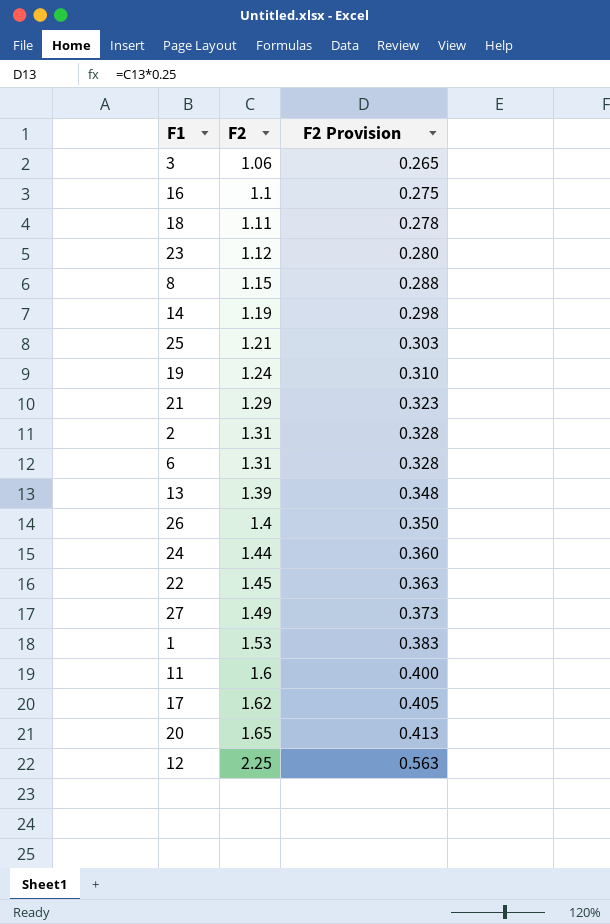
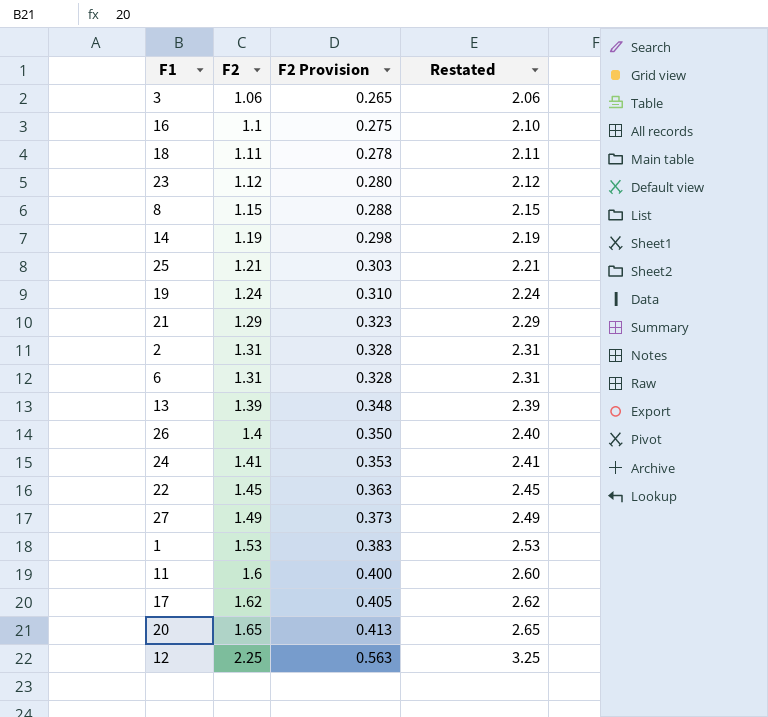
column Restated | formula: none -> [F2] + 1
24 | F2: 1.44 -> 1.41
24 | F2 Provision: 0.360 -> 0.353

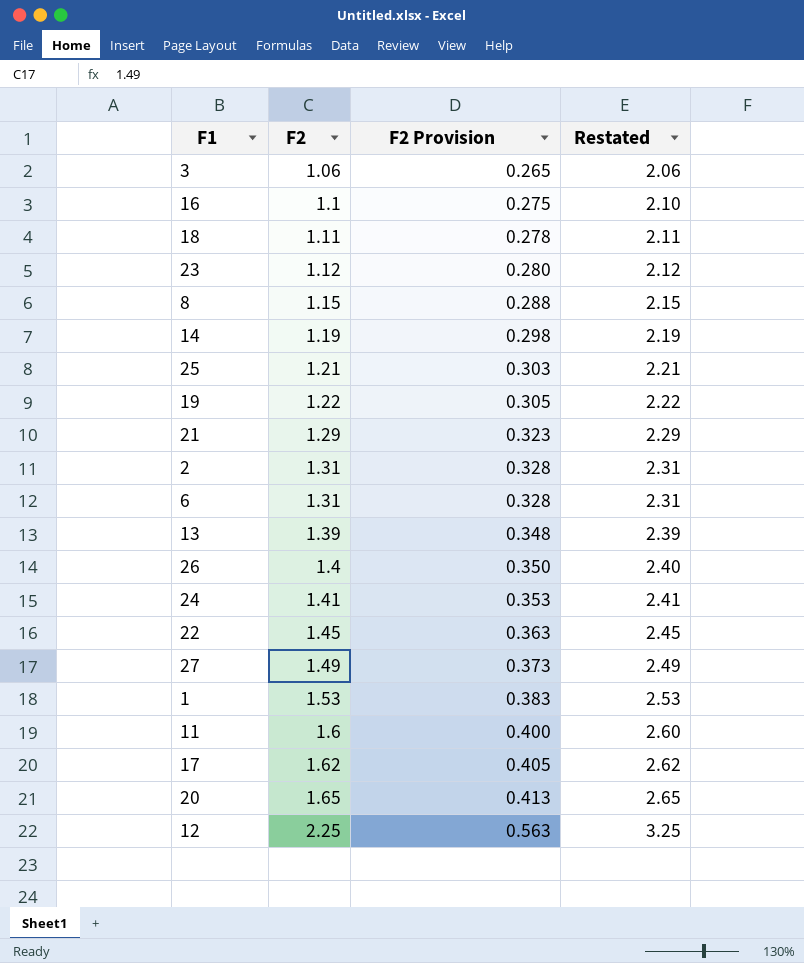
19 | F2: 1.24 -> 1.22
19 | F2 Provision: 0.310 -> 0.305
19 | Restated: 2.24 -> 2.22

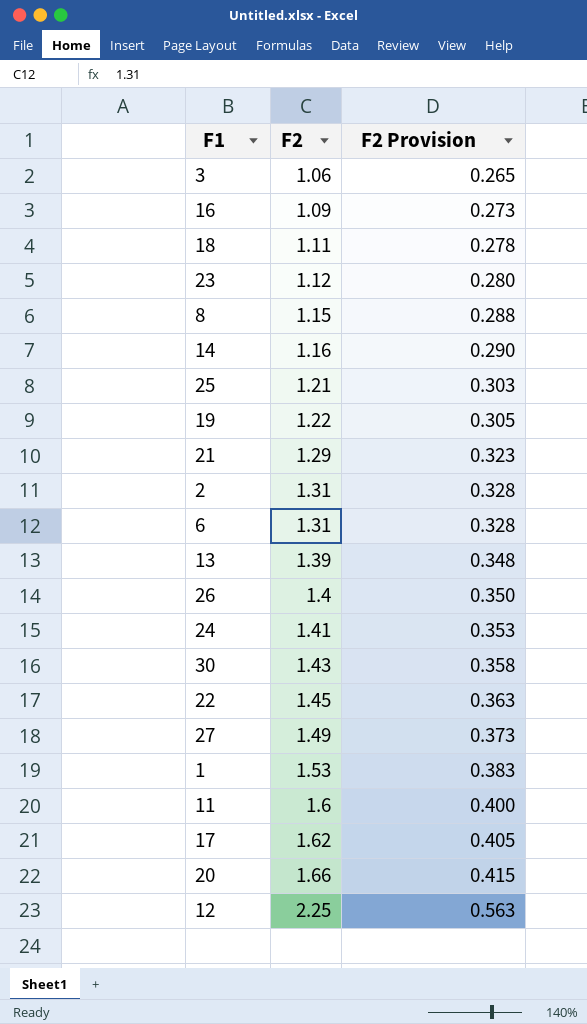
column Restated | formula: [F2] + 1 -> none
16 | F2: 1.1 -> 1.09
16 | F2 Provision: 0.275 -> 0.273
14 | F2: 1.19 -> 1.16
14 | F2 Provision: 0.298 -> 0.290
row 30: none -> 1.43 | 0.358
20 | F2: 1.65 -> 1.66
20 | F2 Provision: 0.413 -> 0.415

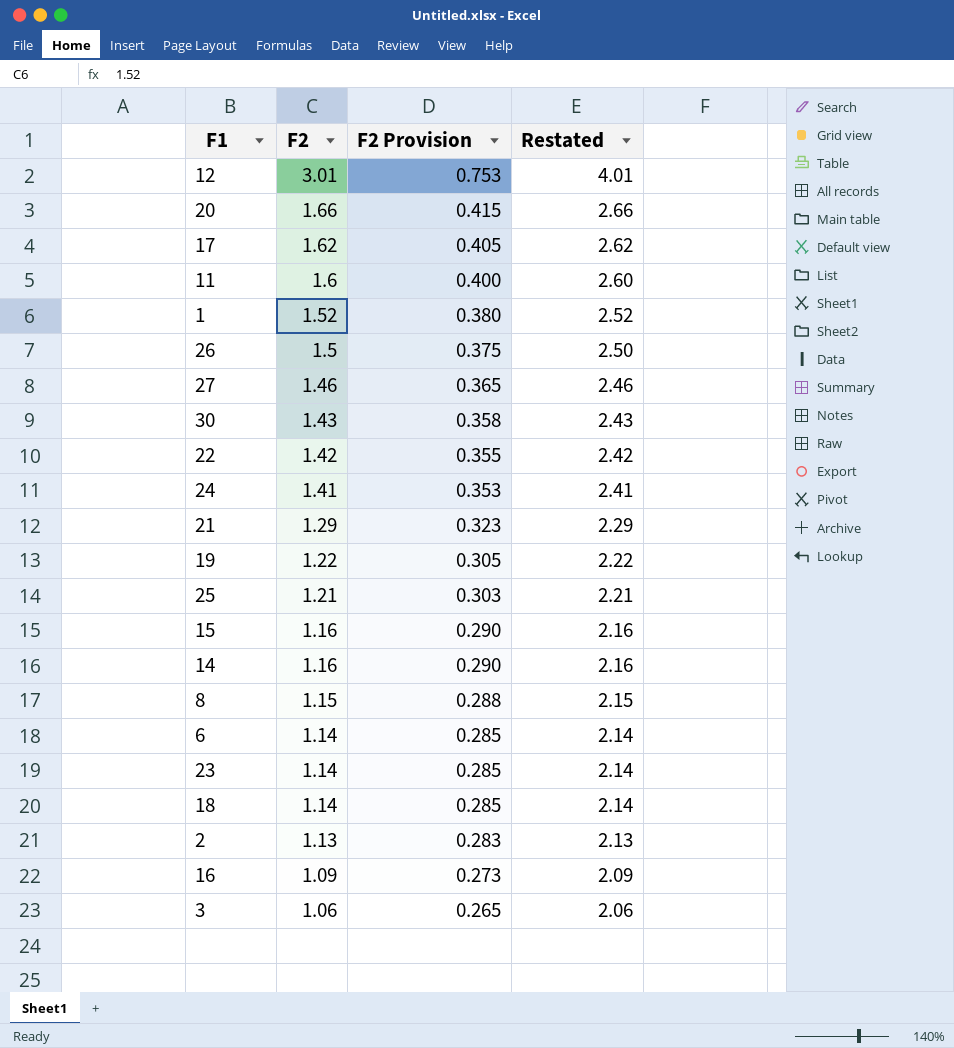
row order: F2 ascending -> F2 descending
column Restated | formula: none -> [F2] + 1
row 13: 1.39 | 0.348 -> none
12 | F2: 2.25 -> 3.01
12 | F2 Provision: 0.563 -> 0.753
1 | F2: 1.53 -> 1.52
1 | F2 Provision: 0.383 -> 0.380
26 | F2: 1.4 -> 1.5
26 | F2 Provision: 0.350 -> 0.375
27 | F2: 1.49 -> 1.46
27 | F2 Provision: 0.373 -> 0.365
22 | F2: 1.45 -> 1.42
22 | F2 Provision: 0.363 -> 0.355
row 15: none -> 1.16 | 0.290 | 2.16
6 | F2: 1.31 -> 1.14
6 | F2 Provision: 0.328 -> 0.285
23 | F2: 1.12 -> 1.14
23 | F2 Provision: 0.280 -> 0.285
18 | F2: 1.11 -> 1.14
18 | F2 Provision: 0.278 -> 0.285
2 | F2: 1.31 -> 1.13
2 | F2 Provision: 0.328 -> 0.283

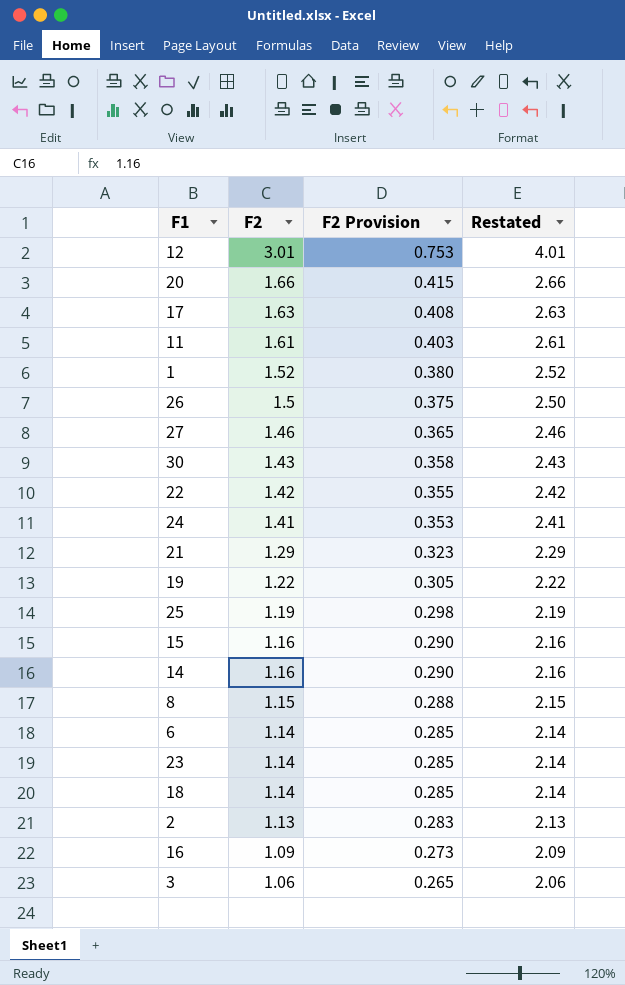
17 | F2: 1.62 -> 1.63
17 | F2 Provision: 0.405 -> 0.408
17 | Restated: 2.62 -> 2.63
11 | F2: 1.6 -> 1.61
11 | F2 Provision: 0.400 -> 0.403
11 | Restated: 2.60 -> 2.61
25 | F2: 1.21 -> 1.19
25 | F2 Provision: 0.303 -> 0.298
25 | Restated: 2.21 -> 2.19

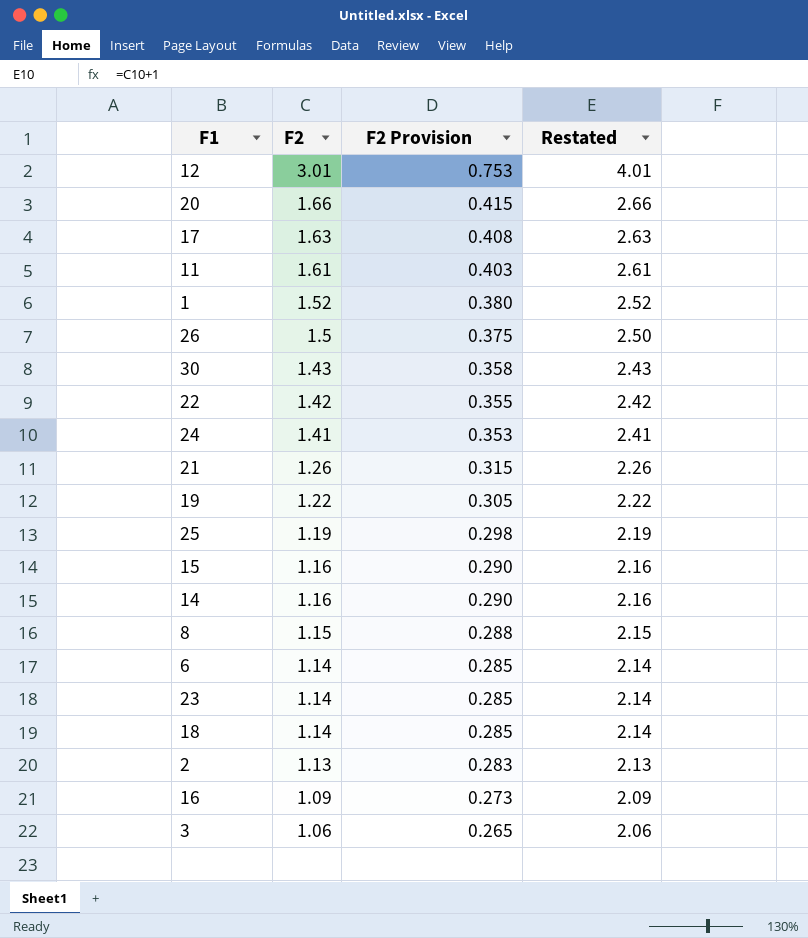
row 27: 1.46 | 0.365 | 2.46 -> none
21 | F2: 1.29 -> 1.26
21 | F2 Provision: 0.323 -> 0.315
21 | Restated: 2.29 -> 2.26

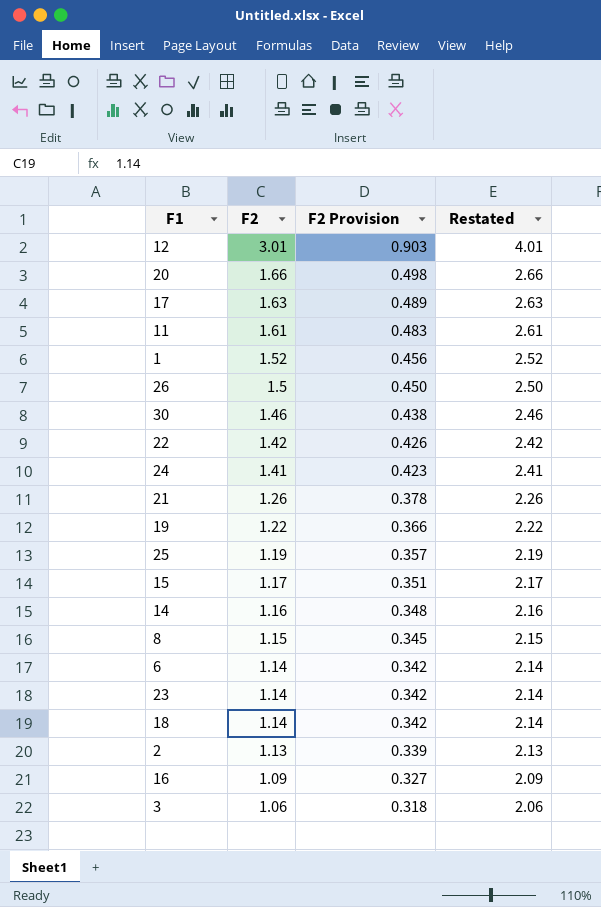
column F2 Provision | formula: [F2] * 0.25 -> [F2] * 0.3
30 | F2: 1.43 -> 1.46
30 | Restated: 2.43 -> 2.46
15 | F2: 1.16 -> 1.17
15 | Restated: 2.16 -> 2.17

